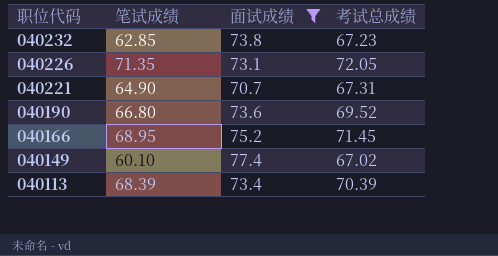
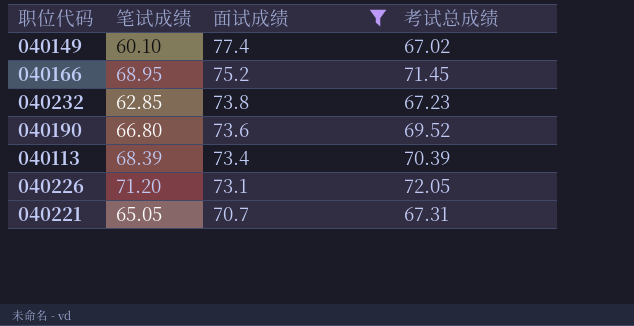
row order: 职位代码 descending -> 面试成绩 descending
040226 | 笔试成绩: 71.35 -> 71.20
040221 | 笔试成绩: 64.90 -> 65.05

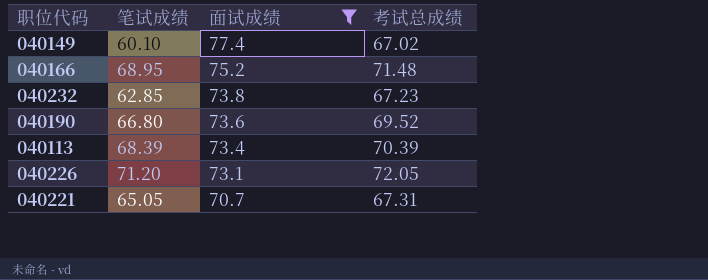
040166 | 考试总成绩: 71.45 -> 71.48

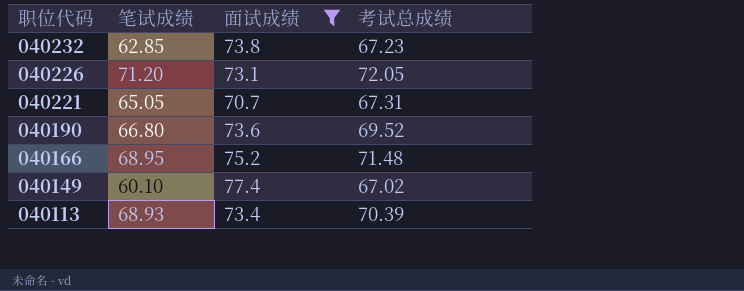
row order: 面试成绩 descending -> 职位代码 descending
040113 | 笔试成绩: 68.39 -> 68.93

